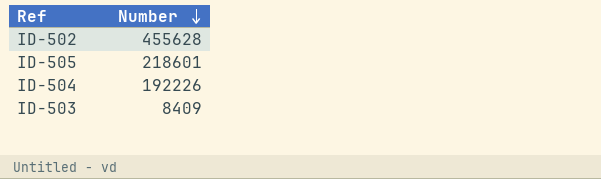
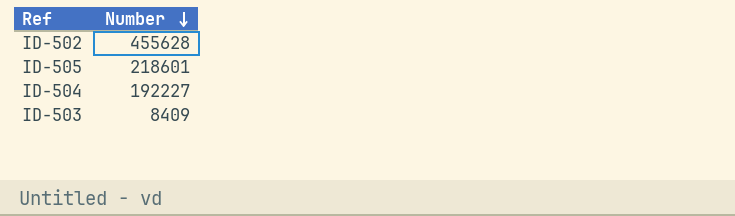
ID-504 | Number: 192226 -> 192227

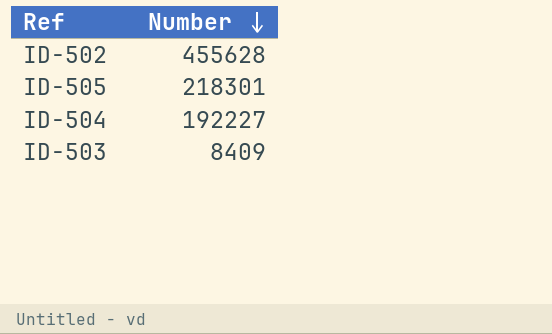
ID-505 | Number: 218601 -> 218301

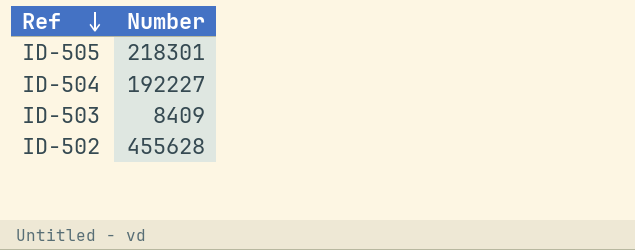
row order: Number descending -> Ref descending

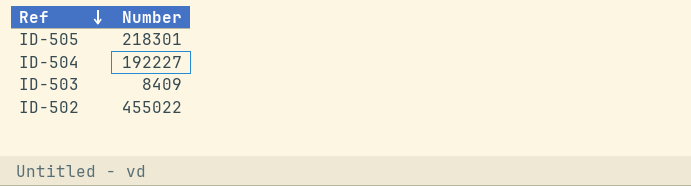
ID-502 | Number: 455628 -> 455022

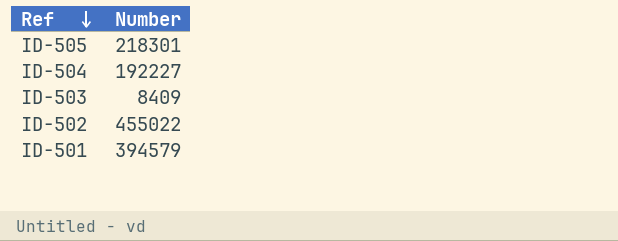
row ID-501: none -> 394579

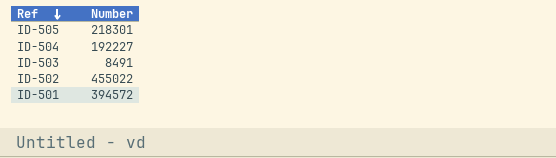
ID-503 | Number: 8409 -> 8491
ID-501 | Number: 394579 -> 394572

